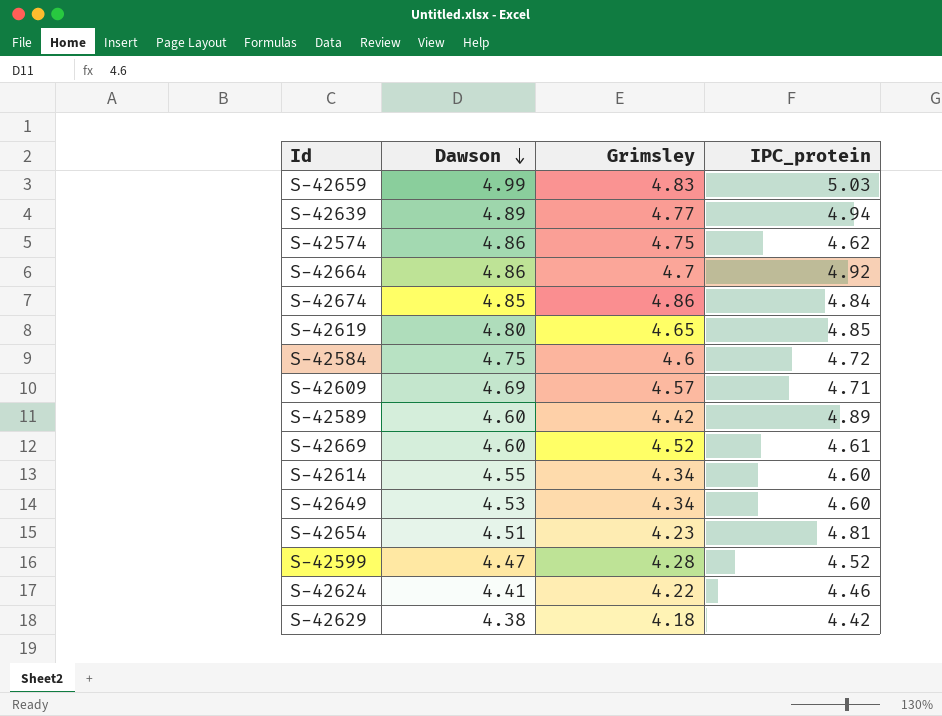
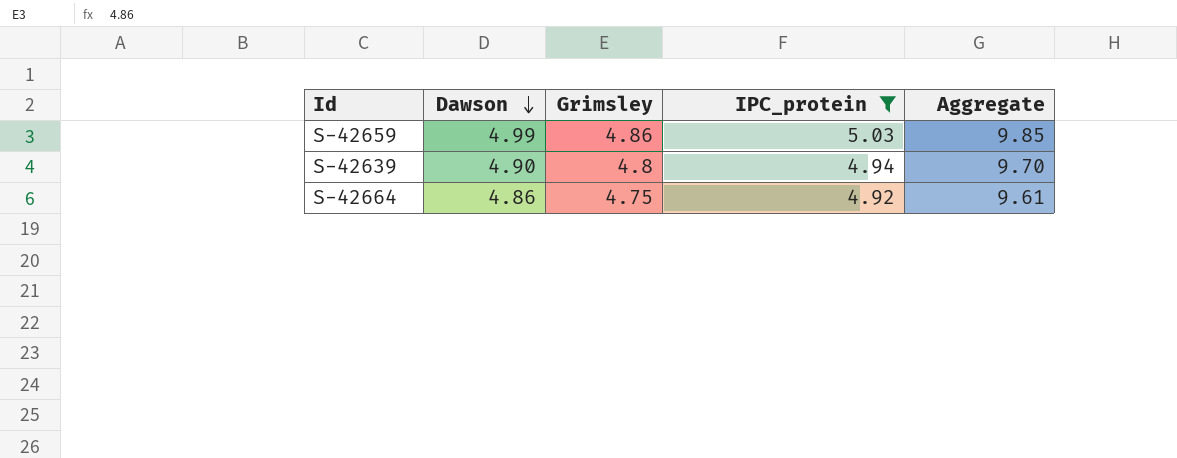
filter: none -> IPC_protein >= 4.92
column Aggregate | formula: none -> [Dawson] + [Grimsley]
S-42659 | Grimsley: 4.83 -> 4.86
S-42639 | Dawson: 4.89 -> 4.90
S-42639 | Grimsley: 4.77 -> 4.8
S-42664 | Grimsley: 4.7 -> 4.75

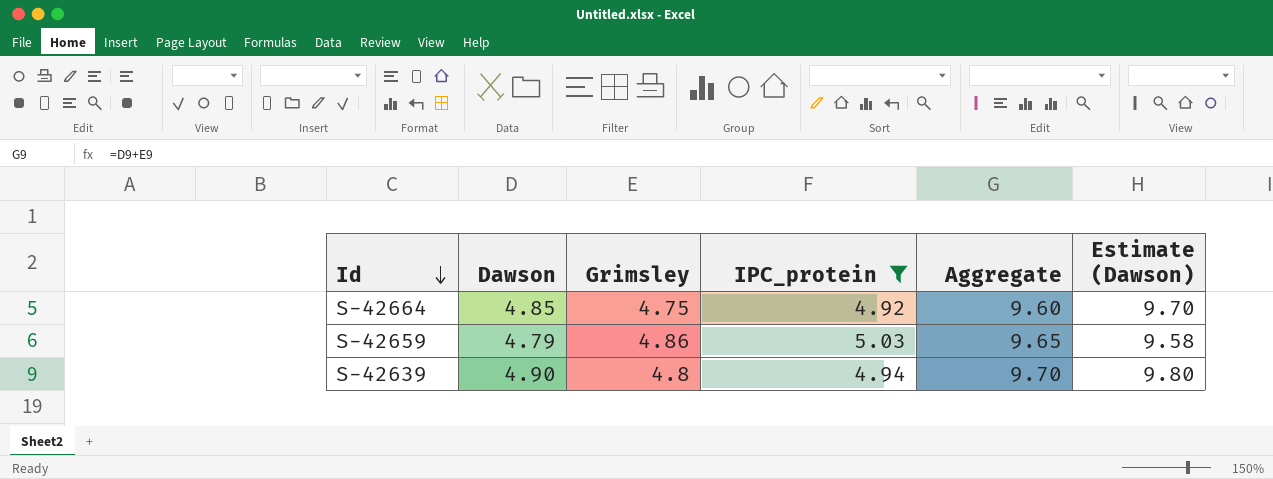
row order: Dawson descending -> Id descending
column Estimate (Dawson) | formula: none -> [Dawson] * 2
S-42664 | Dawson: 4.86 -> 4.85
S-42664 | Aggregate: 9.61 -> 9.60
S-42659 | Dawson: 4.99 -> 4.79
S-42659 | Aggregate: 9.85 -> 9.65

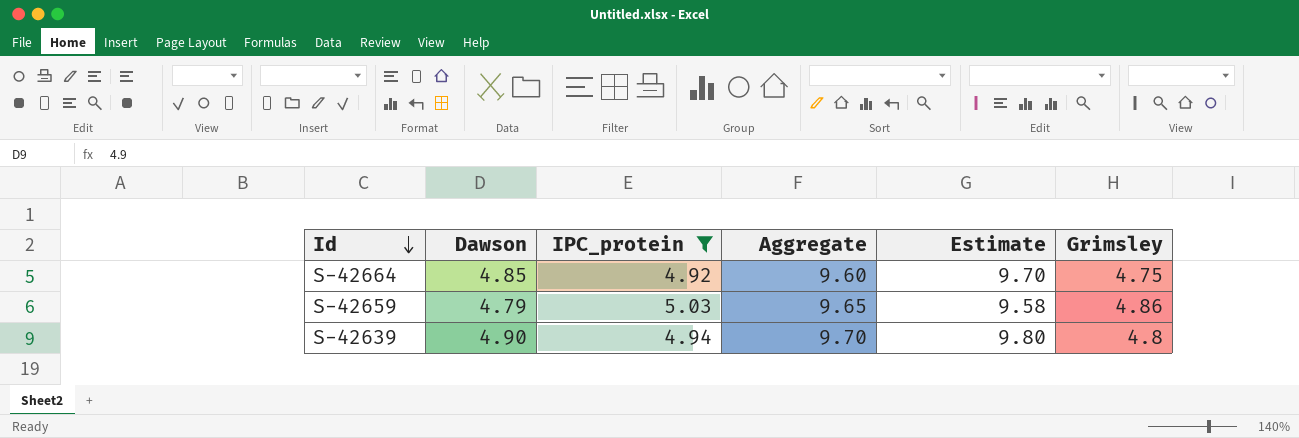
column name: Estimate (Dawson) -> Estimate
column Grimsley | position: 3 -> 6

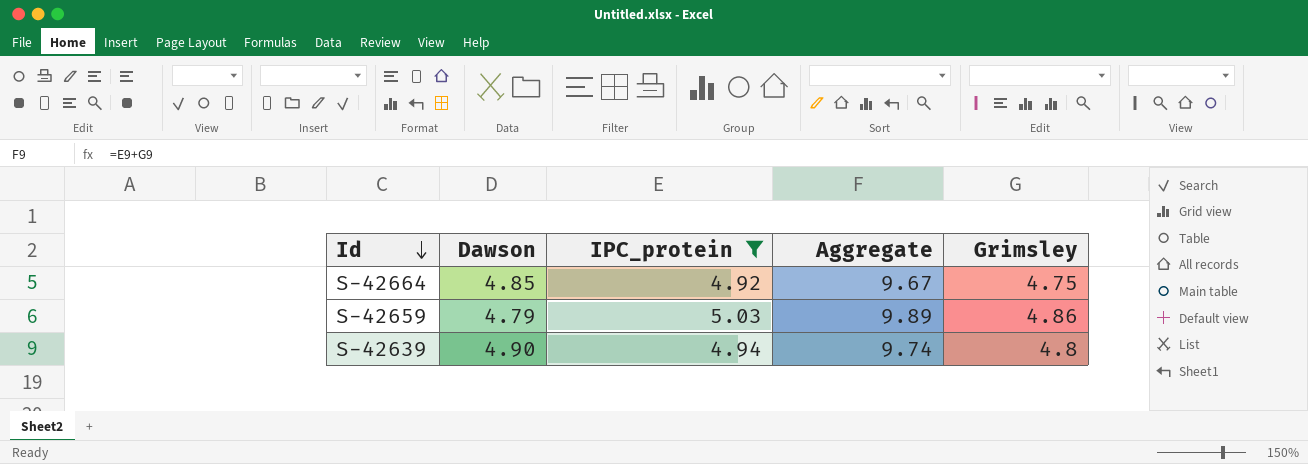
column Estimate | formula: [Dawson] * 2 -> none
column Aggregate | formula: [Dawson] + [Grimsley] -> [IPC_protein] + [Grimsley]

